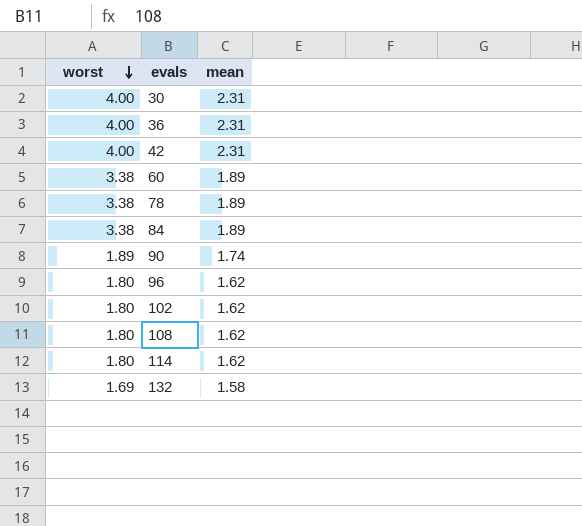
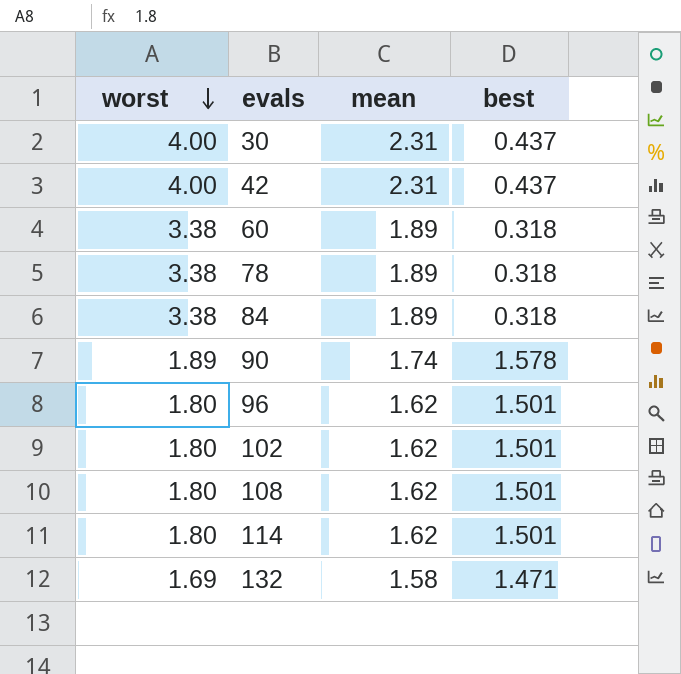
column best | position: none -> 4
row 36: 4.00 | 2.31 -> none

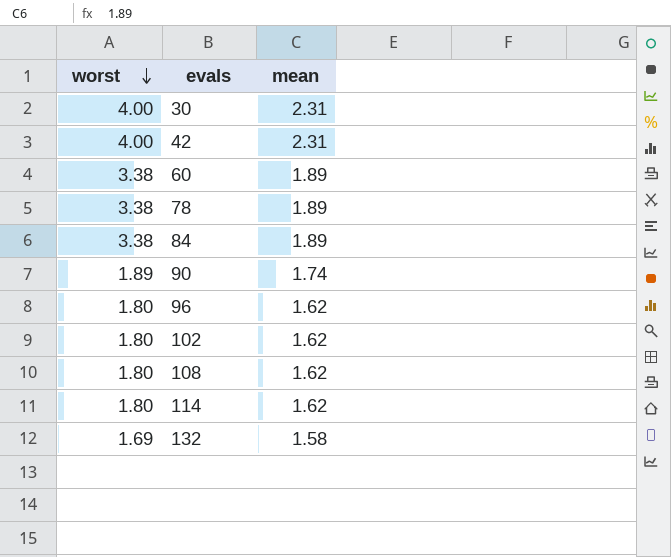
column best | position: 4 -> none

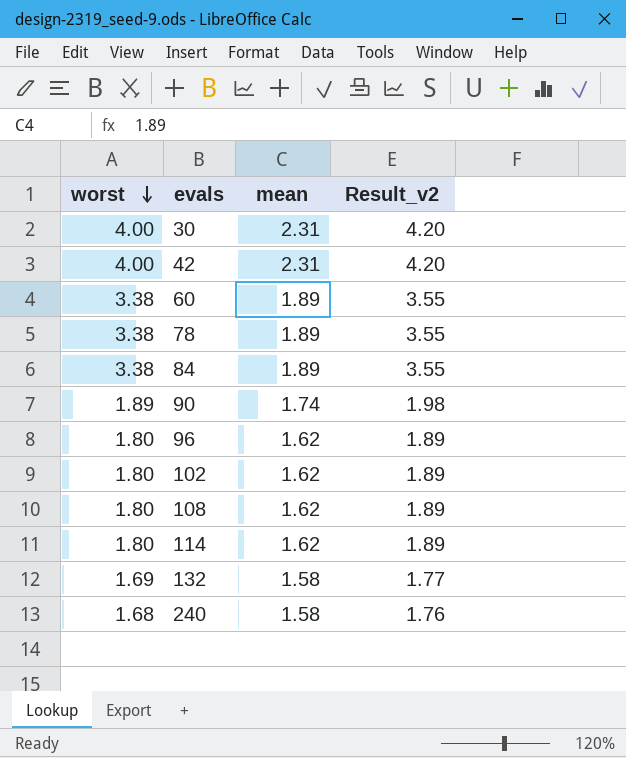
column Result_v2 | formula: none -> [worst] * 1.05
row 240: none -> 1.68 | 1.58 | 1.76

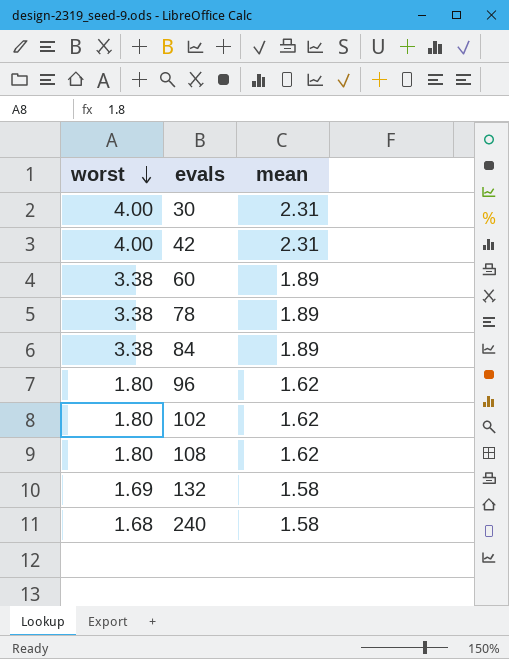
column Result_v2 | formula: [worst] * 1.05 -> none
row 90: 1.89 | 1.74 | 1.98 -> none
row 114: 1.80 | 1.62 | 1.89 -> none

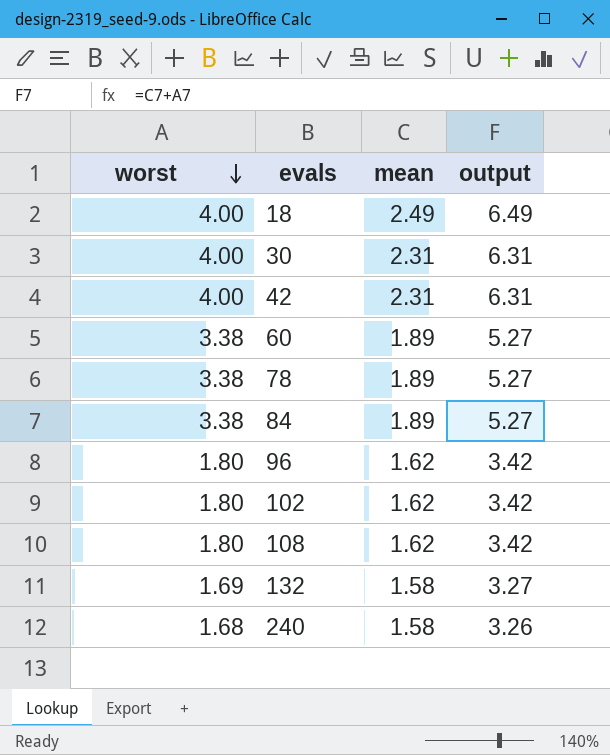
column output | formula: none -> [worst] + [mean]
row 18: none -> 4.00 | 2.49 | 6.49

